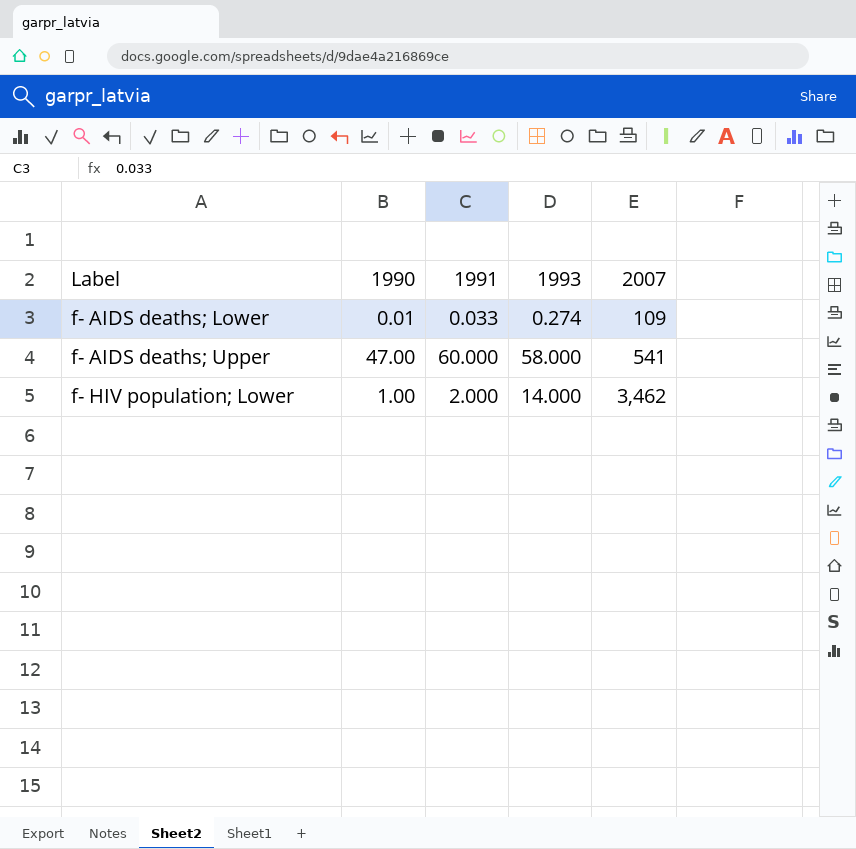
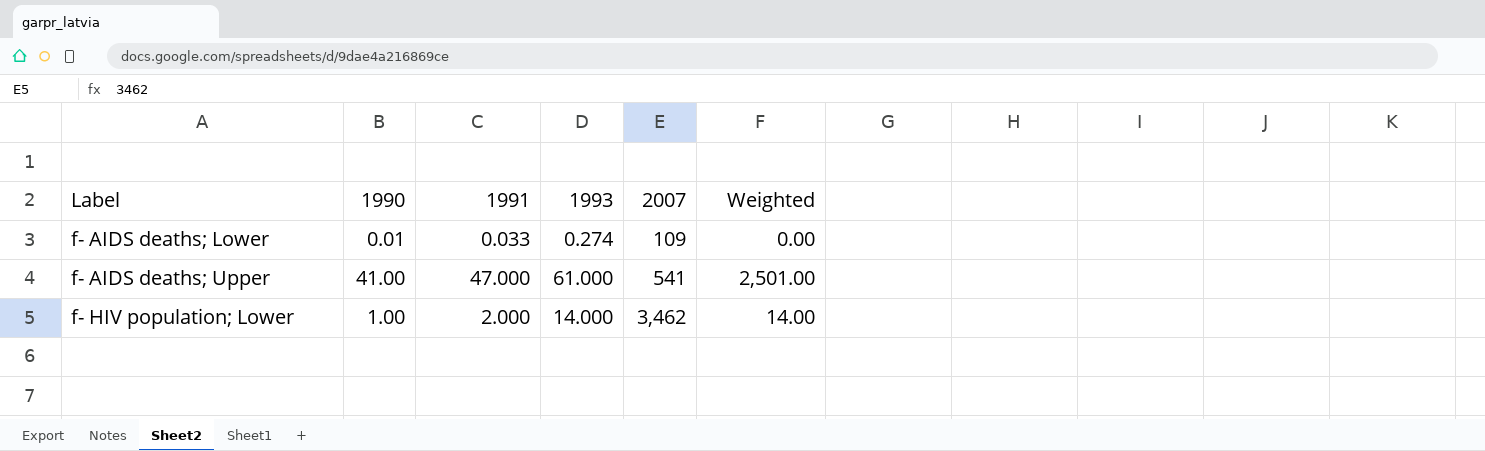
column Weighted | formula: none -> [1990] * [1993]
f- AIDS deaths; Upper | 1990: 47.00 -> 41.00
f- AIDS deaths; Upper | 1991: 60.000 -> 47.000
f- AIDS deaths; Upper | 1993: 58.000 -> 61.000

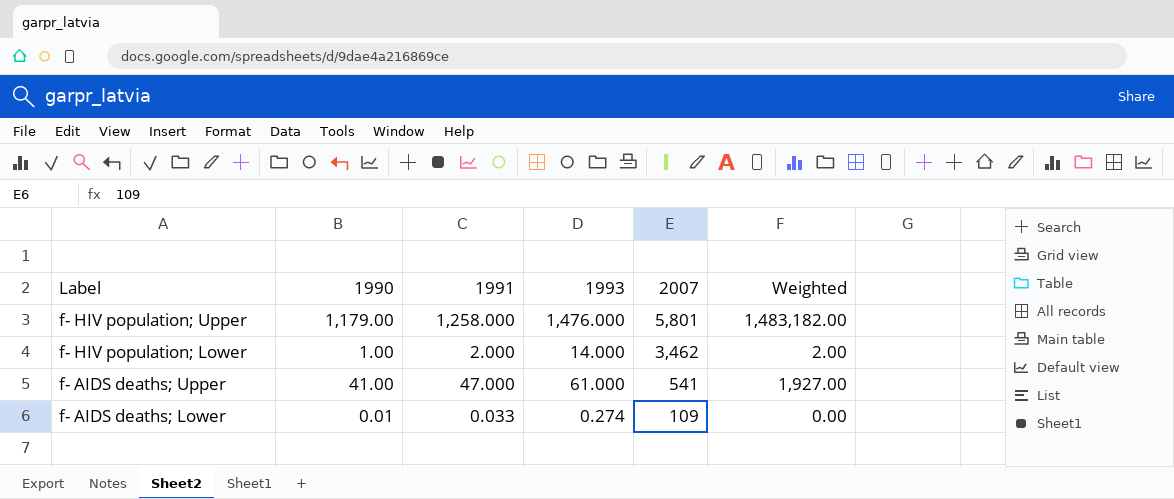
row order: Label ascending -> Label descending
column Weighted | formula: [1990] * [1993] -> [1990] * [1991]
row f- HIV population; Upper: none -> 1,179.00 | 1,258.000 | 1,476.000 | 5,801 | 1,483,182.00

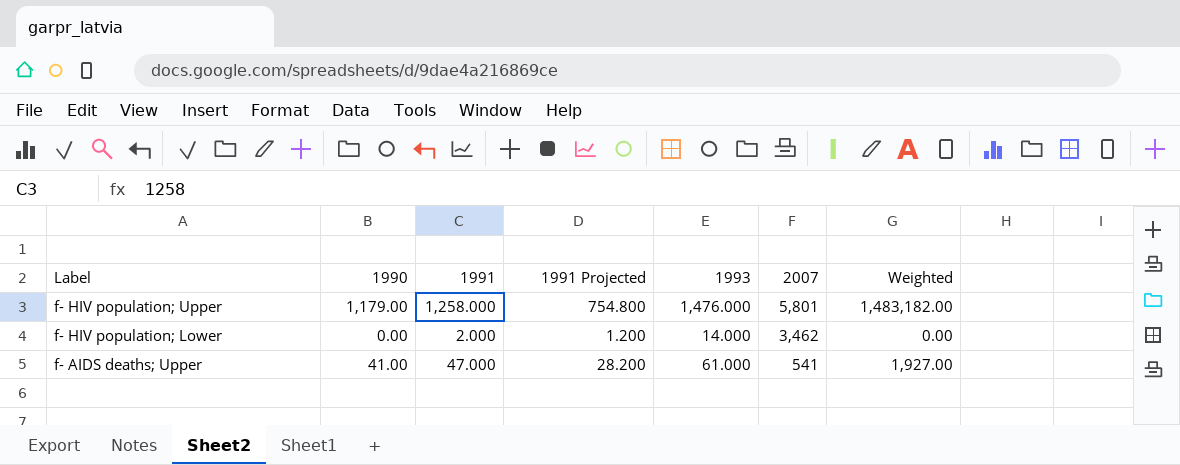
column 1991 Projected | formula: none -> [1991] * 0.6
row f- AIDS deaths; Lower: 0.01 | 0.033 | 0.274 | 109 | 0.00 -> none
f- HIV population; Lower | 1990: 1.00 -> 0.00
f- HIV population; Lower | Weighted: 2.00 -> 0.00

